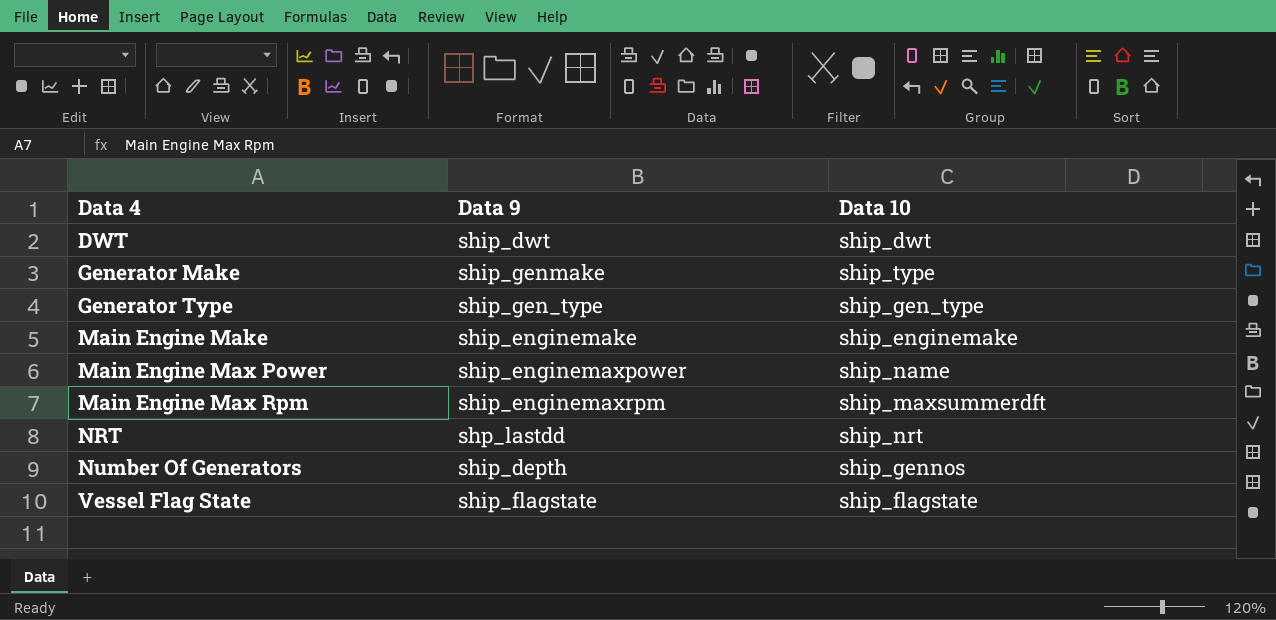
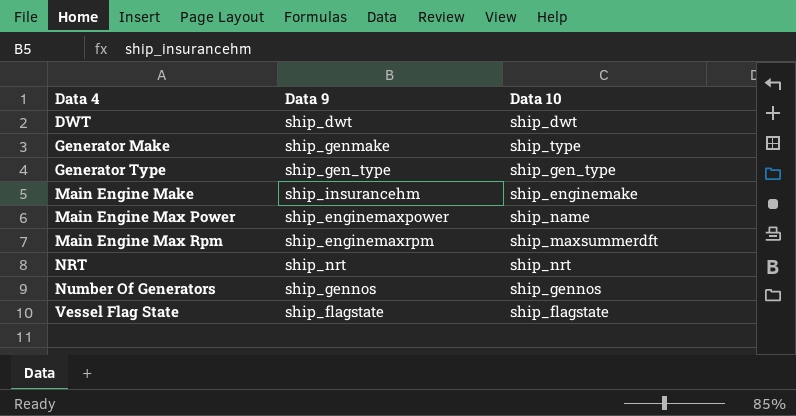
Main Engine Make | Data 9: ship_enginemake -> ship_insurancehm
NRT | Data 9: shp_lastdd -> ship_nrt
Number Of Generators | Data 9: ship_depth -> ship_gennos

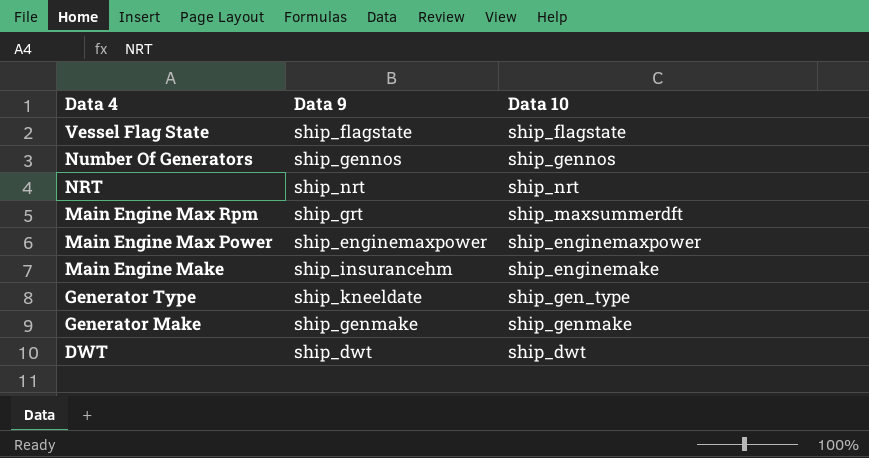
row order: Data 4 ascending -> Data 4 descending
Main Engine Max Rpm | Data 9: ship_enginemaxrpm -> ship_grt
Main Engine Max Power | Data 10: ship_name -> ship_enginemaxpower
Generator Type | Data 9: ship_gen_type -> ship_kneeldate
Generator Make | Data 10: ship_type -> ship_genmake

